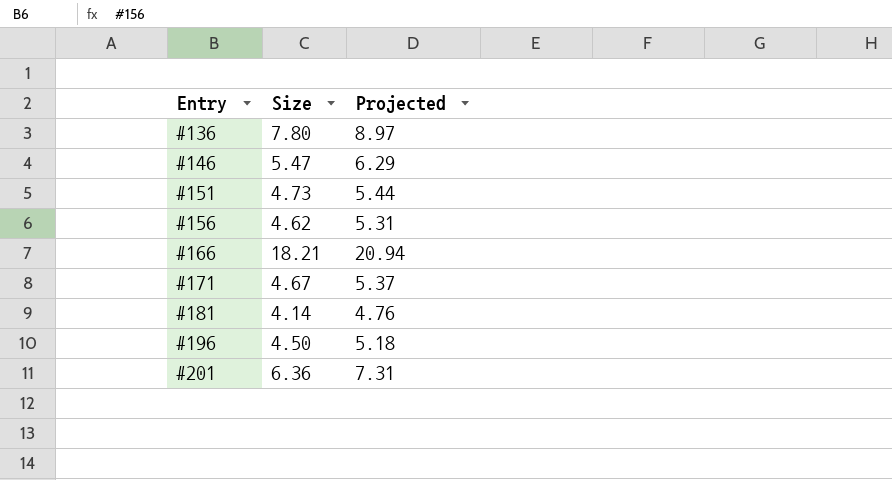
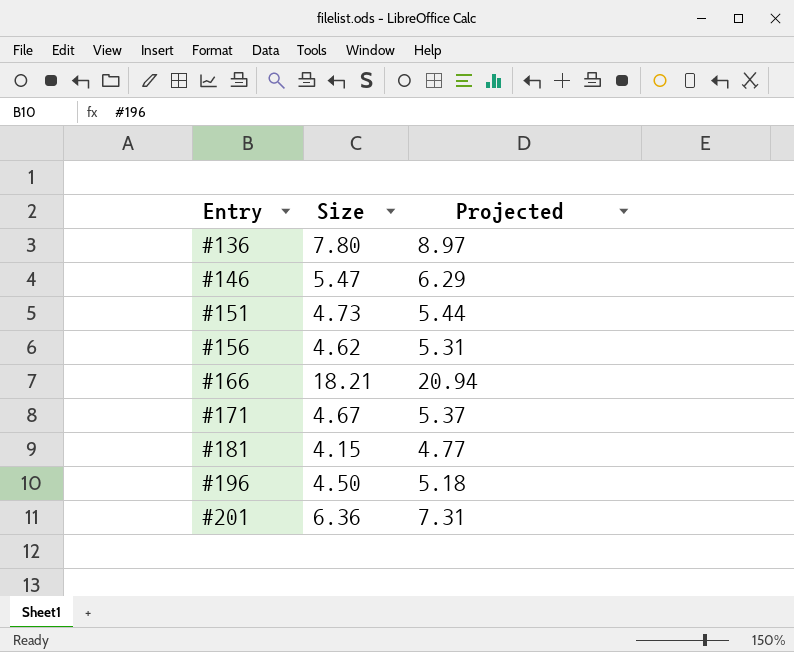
#181 | Size: 4.14 -> 4.15
#181 | Projected: 4.76 -> 4.77

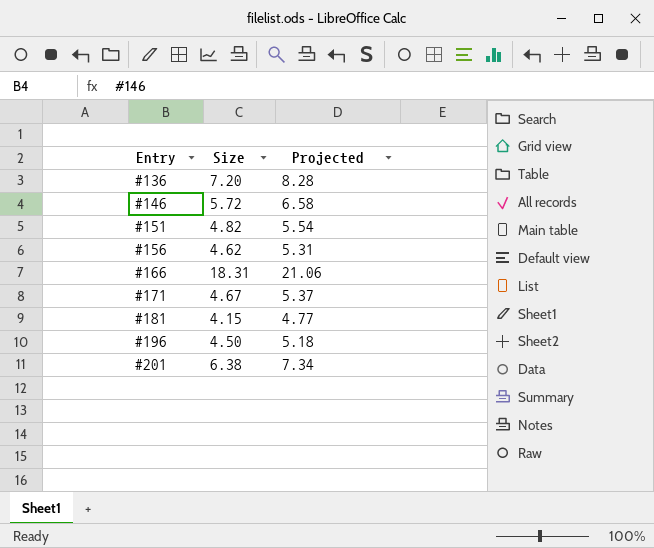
#136 | Size: 7.80 -> 7.20
#136 | Projected: 8.97 -> 8.28
#146 | Size: 5.47 -> 5.72
#146 | Projected: 6.29 -> 6.58
#151 | Size: 4.73 -> 4.82
#151 | Projected: 5.44 -> 5.54
#166 | Size: 18.21 -> 18.31
#166 | Projected: 20.94 -> 21.06
#201 | Size: 6.36 -> 6.38
#201 | Projected: 7.31 -> 7.34

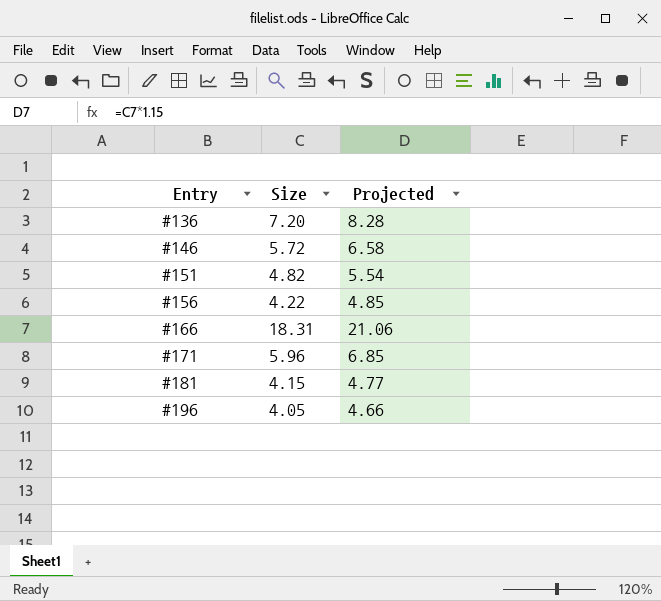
row #201: 6.38 | 7.34 -> none
#156 | Size: 4.62 -> 4.22
#156 | Projected: 5.31 -> 4.85
#171 | Size: 4.67 -> 5.96
#171 | Projected: 5.37 -> 6.85
#196 | Size: 4.50 -> 4.05
#196 | Projected: 5.18 -> 4.66

